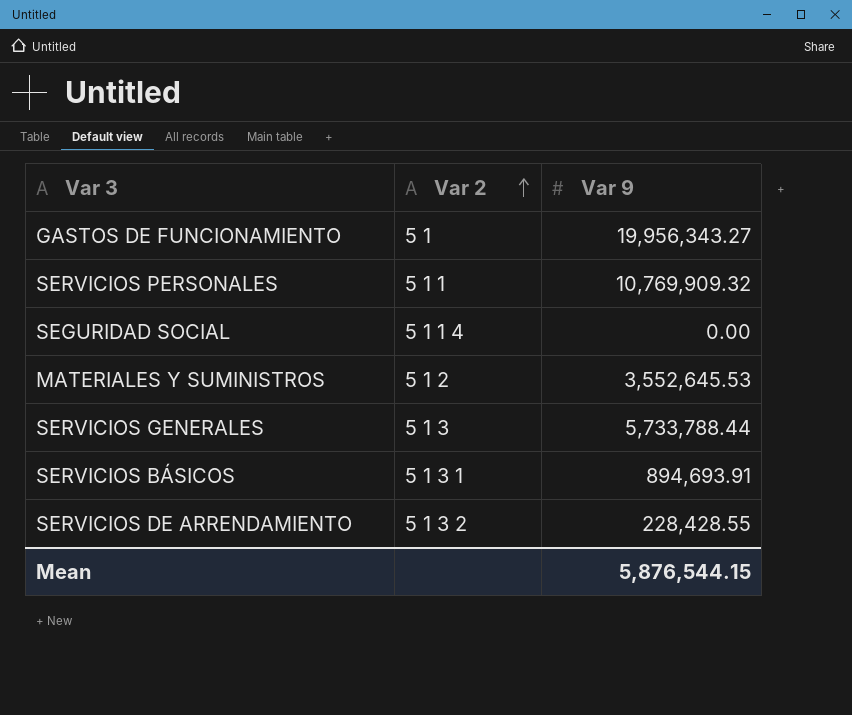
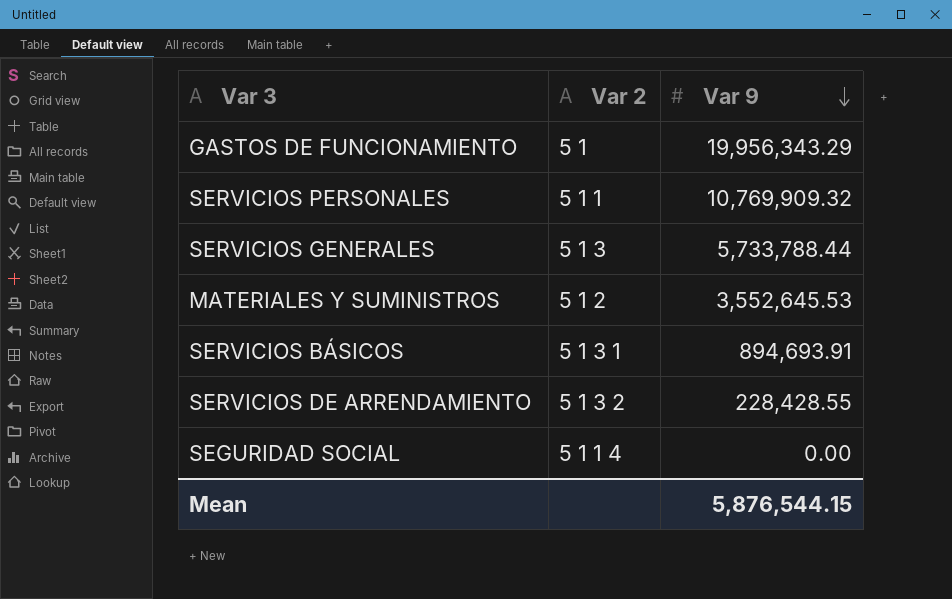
row order: Var 2 ascending -> Var 9 descending
GASTOS DE FUNCIONAMIENTO | Var 9: 19,956,343.27 -> 19,956,343.29

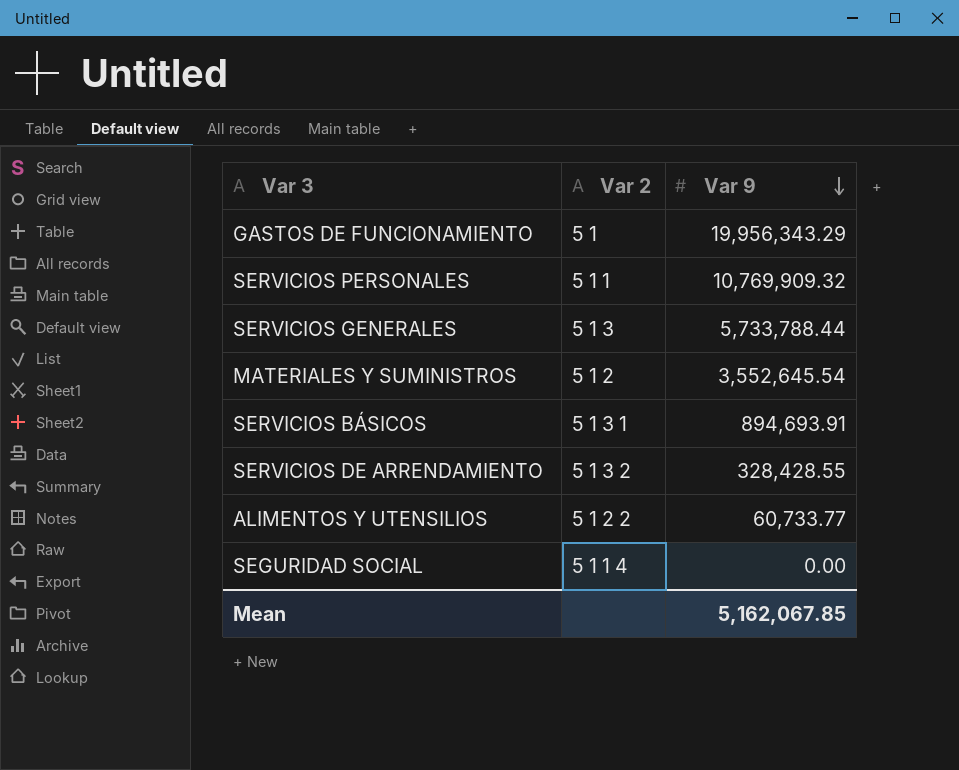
MATERIALES Y SUMINISTROS | Var 9: 3,552,645.53 -> 3,552,645.54
SERVICIOS DE ARRENDAMIENTO | Var 9: 228,428.55 -> 328,428.55
row ALIMENTOS Y UTENSILIOS: none -> 5 1 2 2 | 60,733.77
Mean | Var 9: 5,876,544.15 -> 5,162,067.85

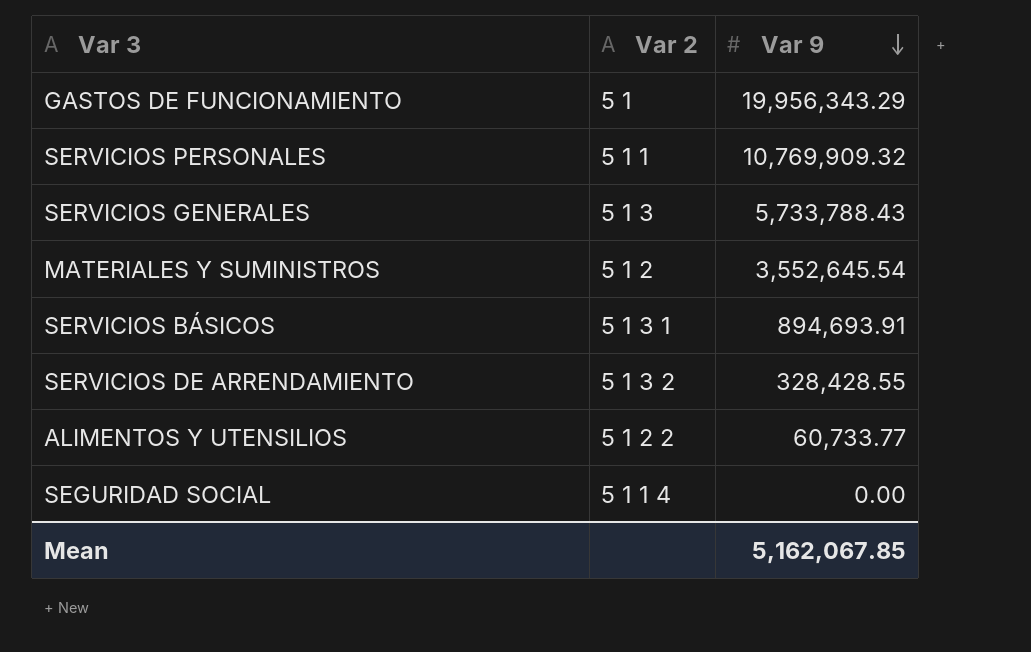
SERVICIOS GENERALES | Var 9: 5,733,788.44 -> 5,733,788.43

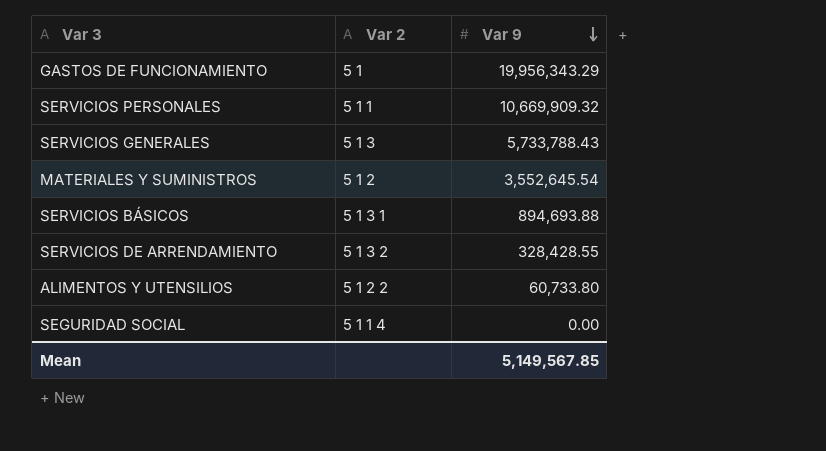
SERVICIOS PERSONALES | Var 9: 10,769,909.32 -> 10,669,909.32
SERVICIOS BÁSICOS | Var 9: 894,693.91 -> 894,693.88
ALIMENTOS Y UTENSILIOS | Var 9: 60,733.77 -> 60,733.80
Mean | Var 9: 5,162,067.85 -> 5,149,567.85

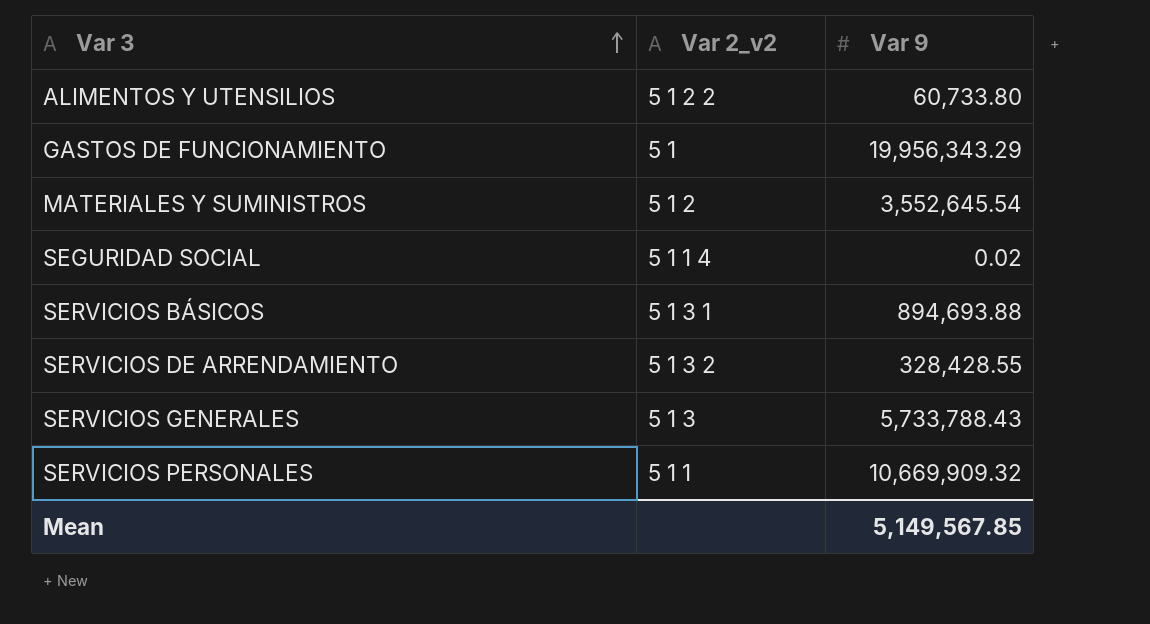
row order: Var 9 descending -> Var 3 ascending
column name: Var 2 -> Var 2_v2
SEGURIDAD SOCIAL | Var 9: 0.00 -> 0.02

